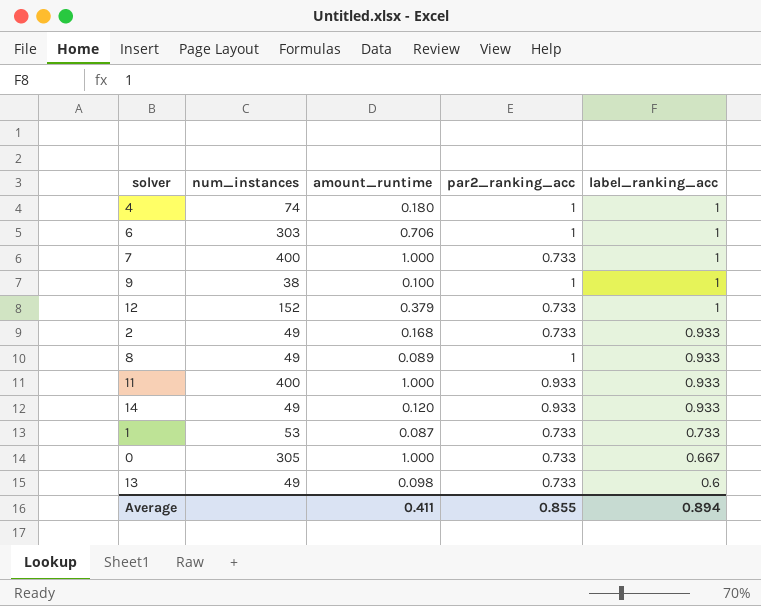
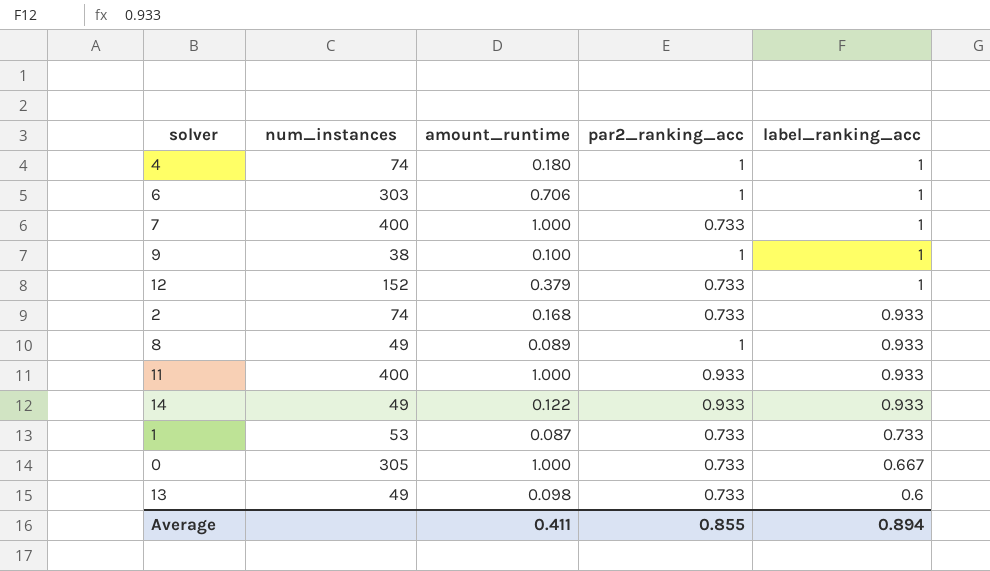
2 | num_instances: 49 -> 74
14 | amount_runtime: 0.120 -> 0.122

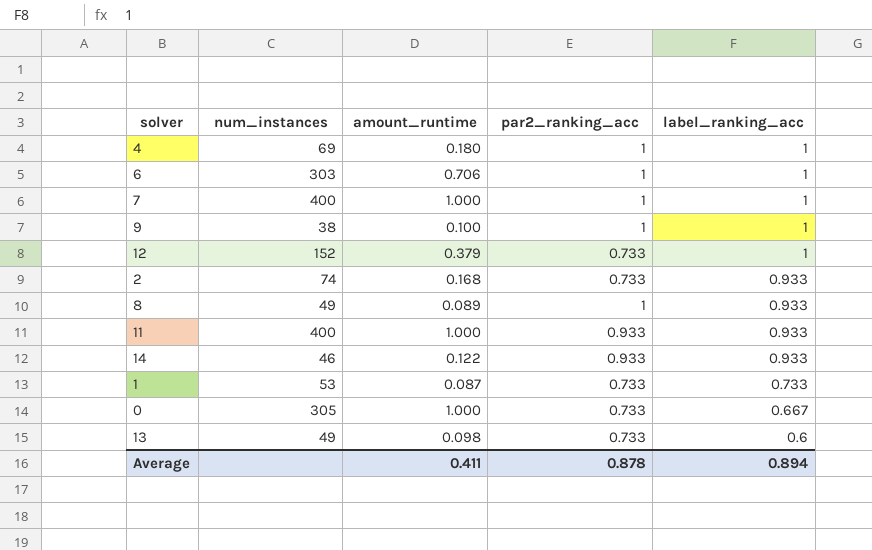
4 | num_instances: 74 -> 69
7 | par2_ranking_acc: 0.733 -> 1
14 | num_instances: 49 -> 46
Average | par2_ranking_acc: 0.855 -> 0.878

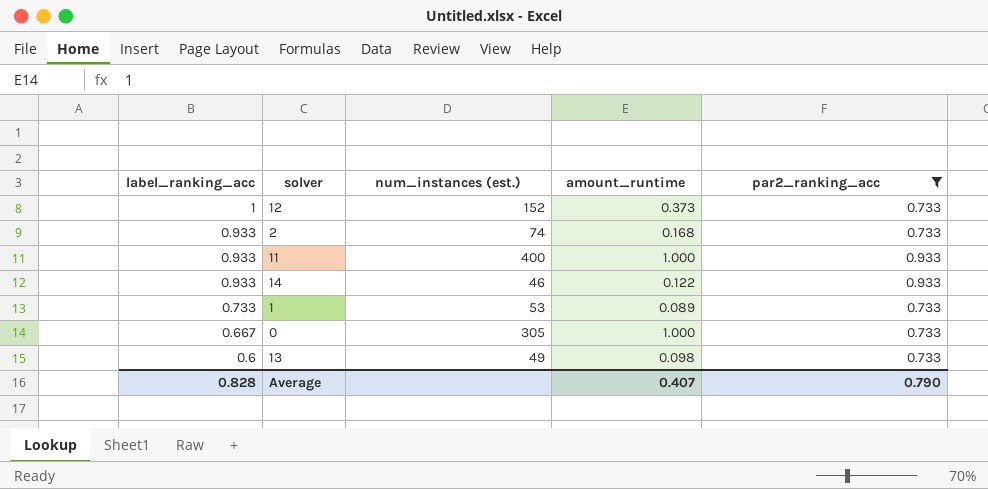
filter: none -> par2_ranking_acc != 1
column label_ranking_acc | position: 5 -> 1
column name: num_instances -> num_instances (est.)
12 | amount_runtime: 0.379 -> 0.373
1 | amount_runtime: 0.087 -> 0.089
Average | label_ranking_acc: 0.894 -> 0.828
Average | amount_runtime: 0.411 -> 0.407
Average | par2_ranking_acc: 0.878 -> 0.790

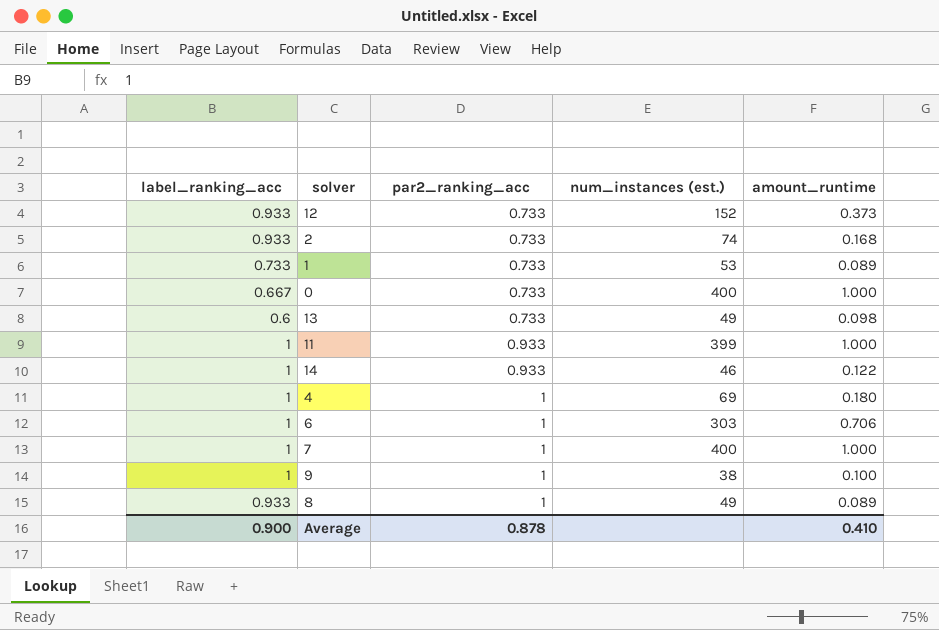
filter: par2_ranking_acc != 1 -> none
row order: label_ranking_acc descending -> par2_ranking_acc ascending
column par2_ranking_acc | position: 5 -> 3
12 | label_ranking_acc: 1 -> 0.933
0 | num_instances (est.): 305 -> 400
11 | label_ranking_acc: 0.933 -> 1
11 | num_instances (est.): 400 -> 399
14 | label_ranking_acc: 0.933 -> 1
Average | label_ranking_acc: 0.828 -> 0.900
Average | par2_ranking_acc: 0.790 -> 0.878
Average | amount_runtime: 0.407 -> 0.410

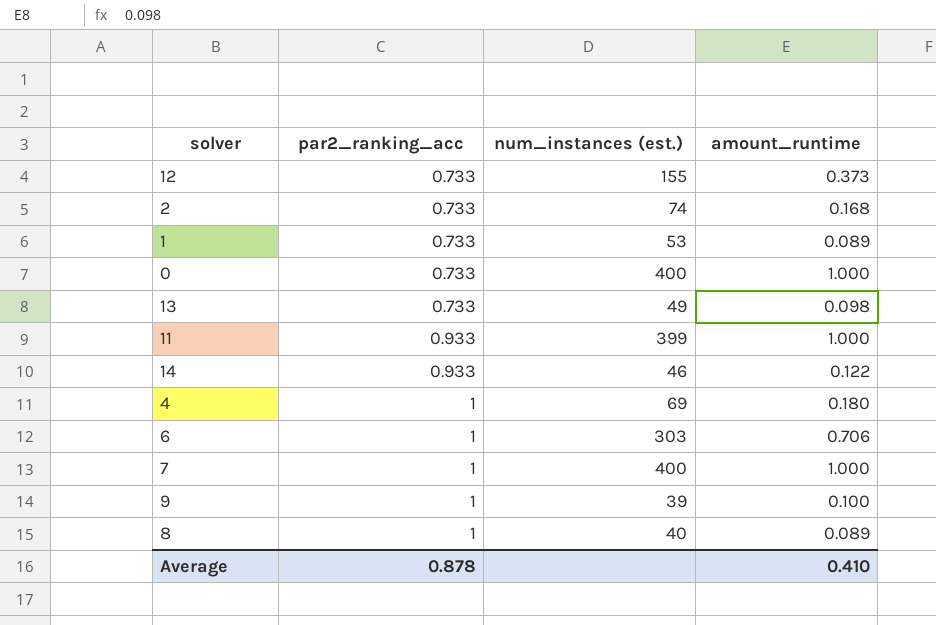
column label_ranking_acc | position: 1 -> none
12 | num_instances (est.): 152 -> 155
9 | num_instances (est.): 38 -> 39
8 | num_instances (est.): 49 -> 40

